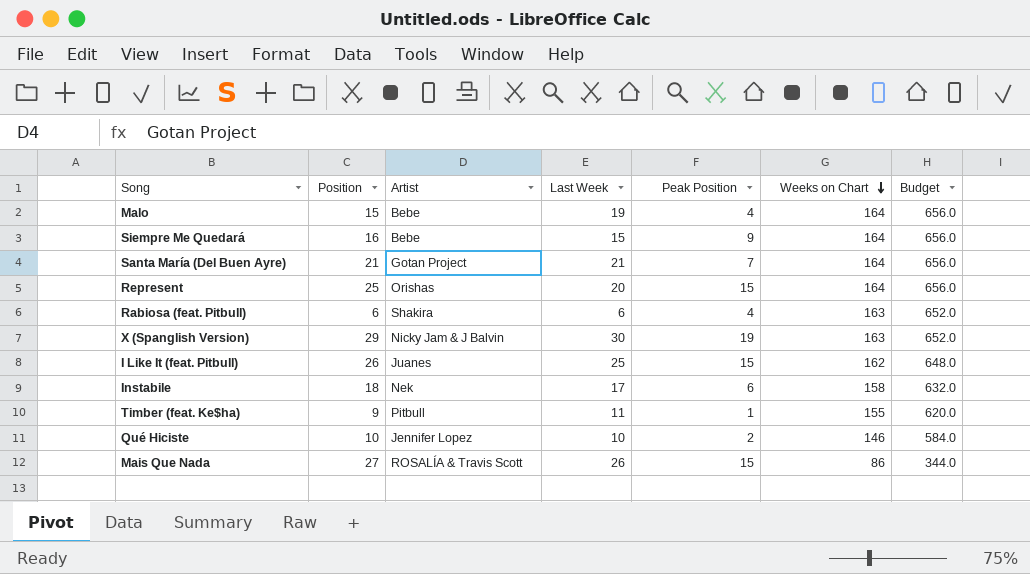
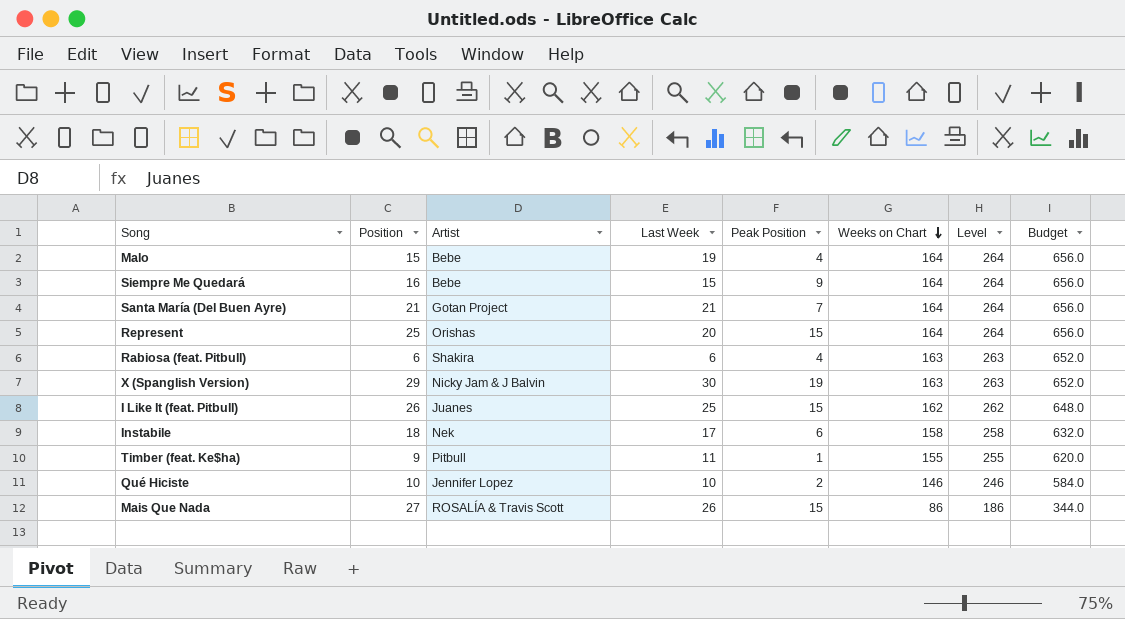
column Level | formula: none -> [Weeks on Chart] + 100

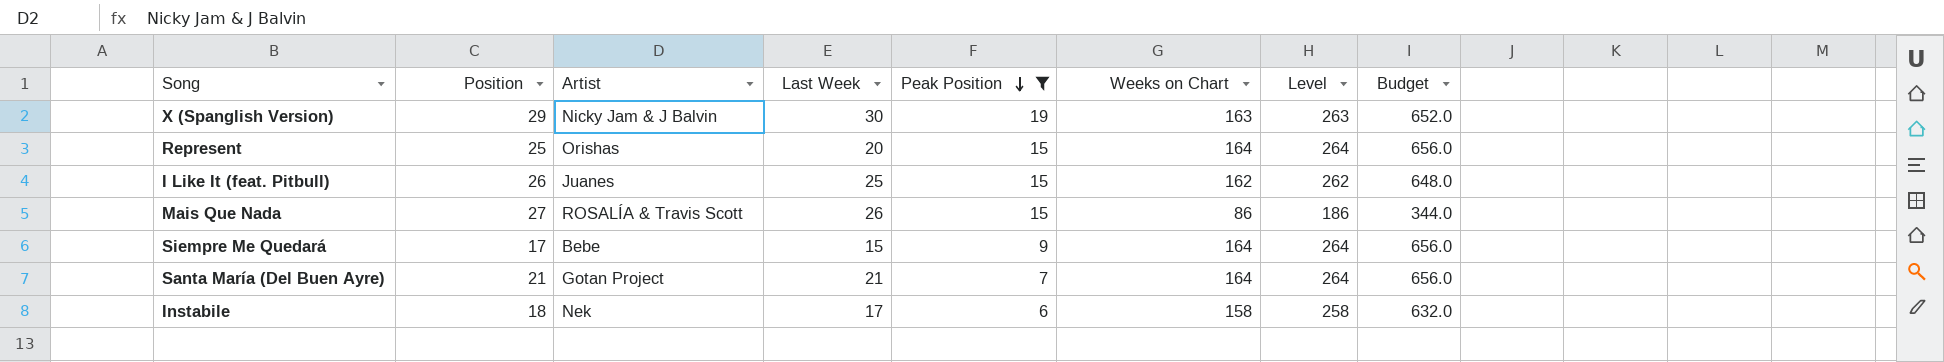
filter: none -> Peak Position >= 6
row order: Weeks on Chart descending -> Peak Position descending
Siempre Me Quedará | Position: 16 -> 17

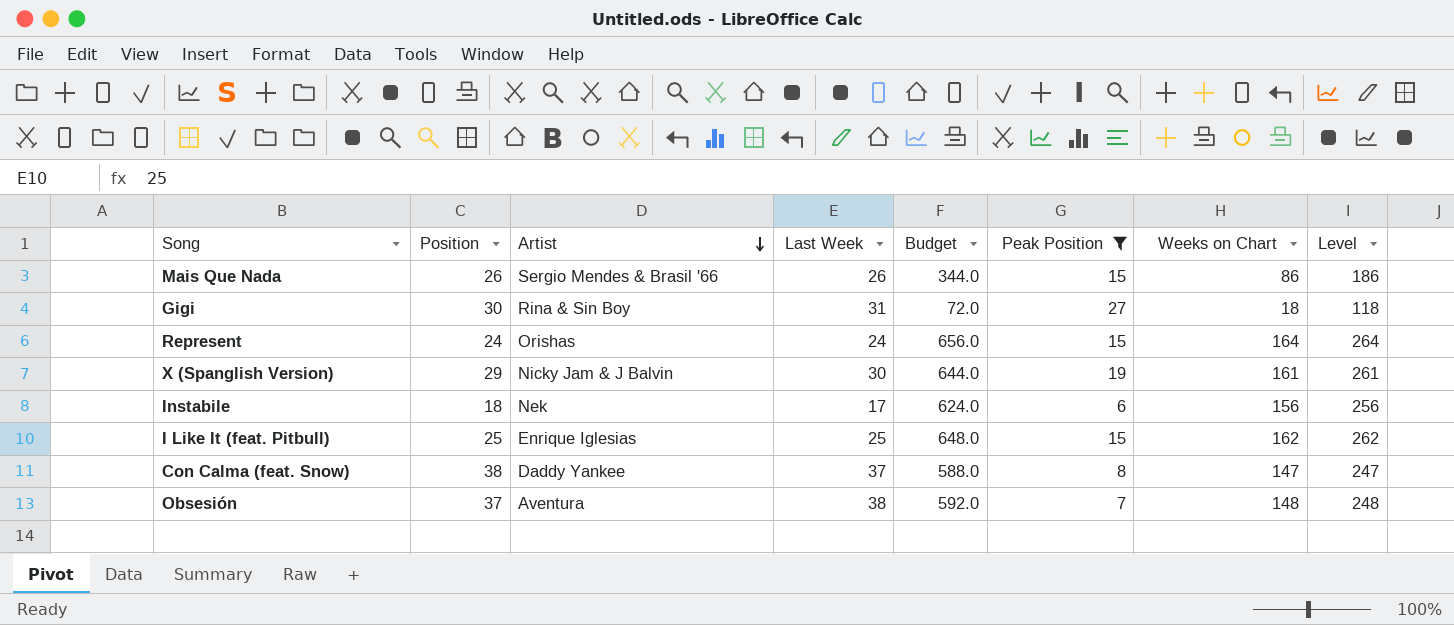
row order: Peak Position descending -> Artist descending
column Budget | position: 8 -> 5
row Siempre Me Quedará: 17 | Bebe | 15 | 9 | 164 | 264 | 656.0 -> none
row Santa María (Del Buen Ayre): 21 | Gotan Project | 21 | 7 | 164 | 264 | 656.0 -> none
Mais Que Nada | Position: 27 -> 26
Mais Que Nada | Artist: ROSALÍA & Travis Scott -> Sergio Mendes & Brasil '66
row Gigi: none -> 30 | Rina & Sin Boy | 31 | 72.0 | 27 | 18 | 118
Represent | Position: 25 -> 24
Represent | Last Week: 20 -> 24
X (Spanglish Version) | Budget: 652.0 -> 644.0
X (Spanglish Version) | Weeks on Chart: 163 -> 161
X (Spanglish Version) | Level: 263 -> 261
Instabile | Budget: 632.0 -> 624.0
Instabile | Weeks on Chart: 158 -> 156
Instabile | Level: 258 -> 256
I Like It (feat. Pitbull) | Position: 26 -> 25
I Like It (feat. Pitbull) | Artist: Juanes -> Enrique Iglesias
row Con Calma (feat. Snow): none -> 38 | Daddy Yankee | 37 | 588.0 | 8 | 147 | 247
row Obsesión: none -> 37 | Aventura | 38 | 592.0 | 7 | 148 | 248

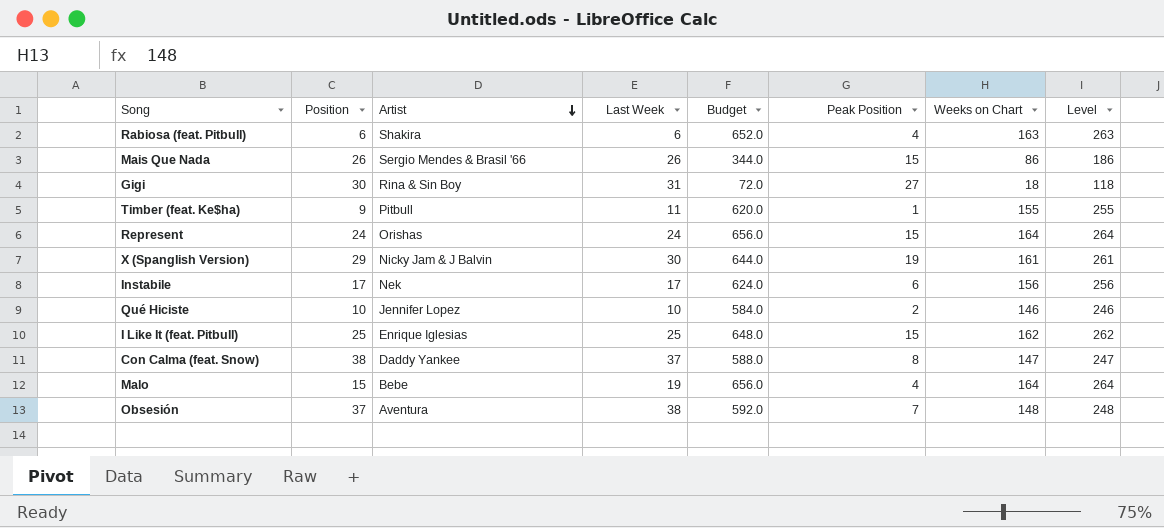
filter: Peak Position >= 6 -> none
Instabile | Position: 18 -> 17

